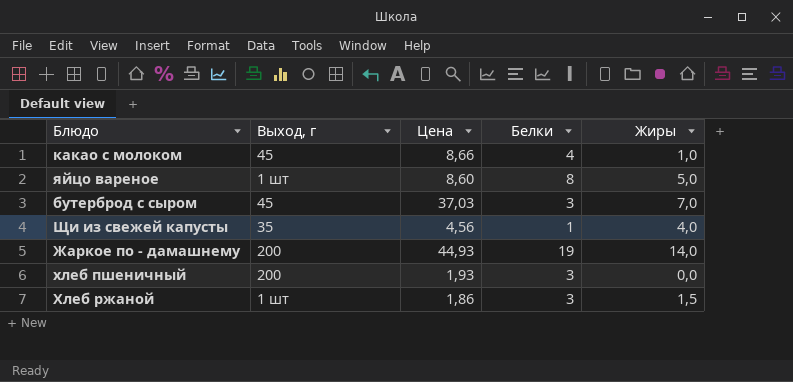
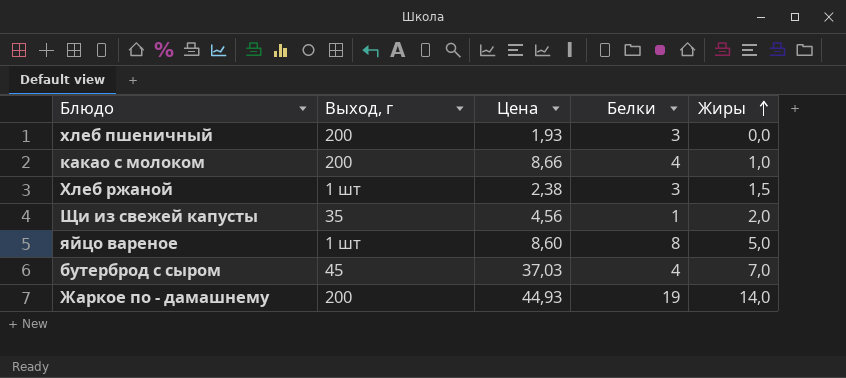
row order: none -> Жиры ascending
какао с молоком | Выход, г: 45 -> 200
Хлеб ржаной | Цена: 1,86 -> 2,38
Щи из свежей капусты | Жиры: 4,0 -> 2,0
бутерброд с сыром | Белки: 3 -> 4

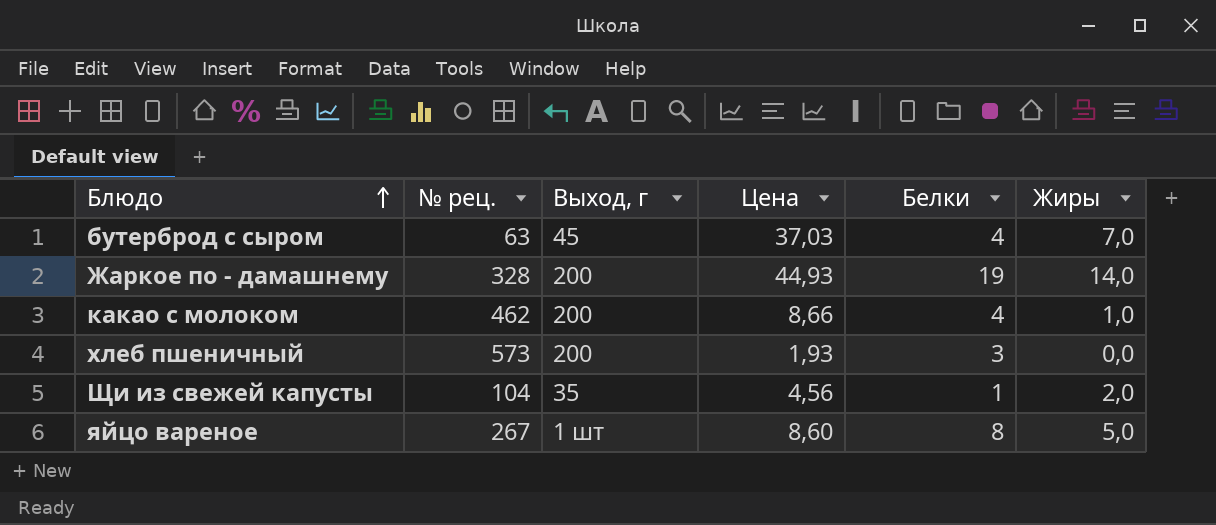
row order: Жиры ascending -> Блюдо ascending
column № рец. | position: none -> 2
row Хлеб ржаной: 1 шт | 2,38 | 3 | 1,5 -> none

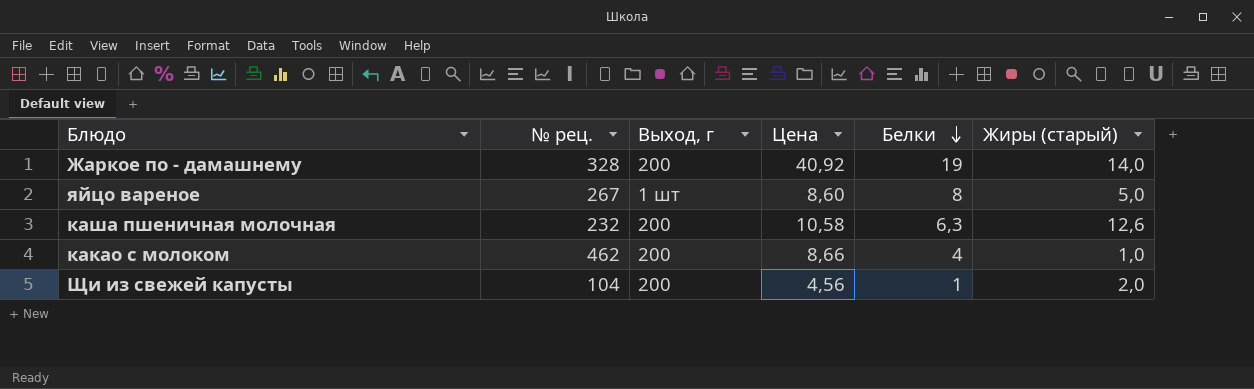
row order: Блюдо ascending -> Белки descending
column name: Жиры -> Жиры (старый)
row бутерброд с сыром: 63 | 45 | 37,03 | 4 | 7,0 -> none
row хлеб пшеничный: 573 | 200 | 1,93 | 3 | 0,0 -> none
Жаркое по - дамашнему | Цена: 44,93 -> 40,92
row каша пшеничная молочная: none -> 232 | 200 | 10,58 | 6,3 | 12,6
Щи из свежей капусты | Выход, г: 35 -> 200

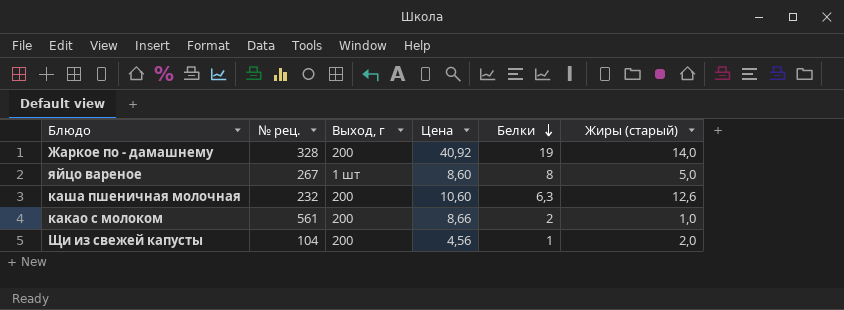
каша пшеничная молочная | Цена: 10,58 -> 10,60
какао с молоком | № рец.: 462 -> 561
какао с молоком | Белки: 4 -> 2

